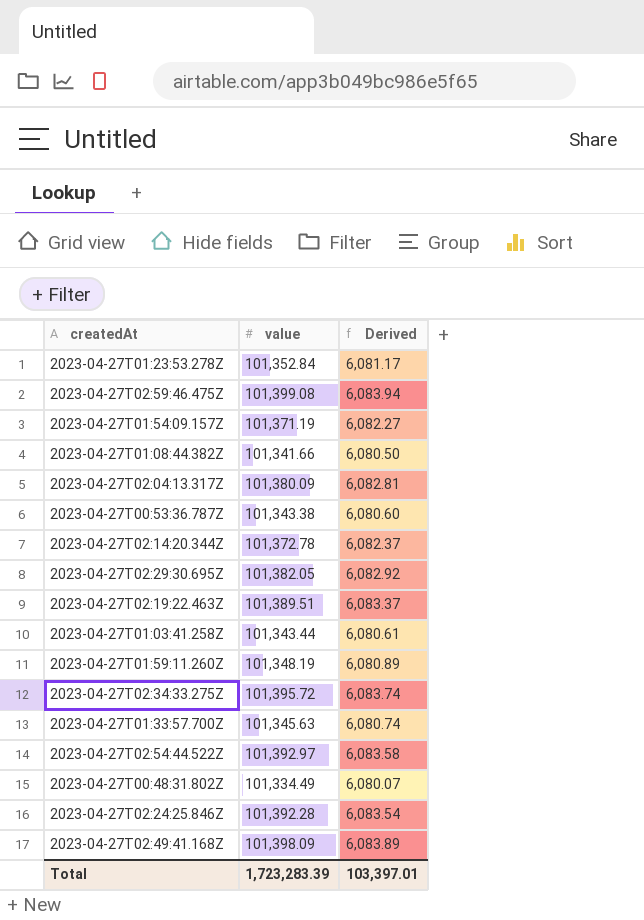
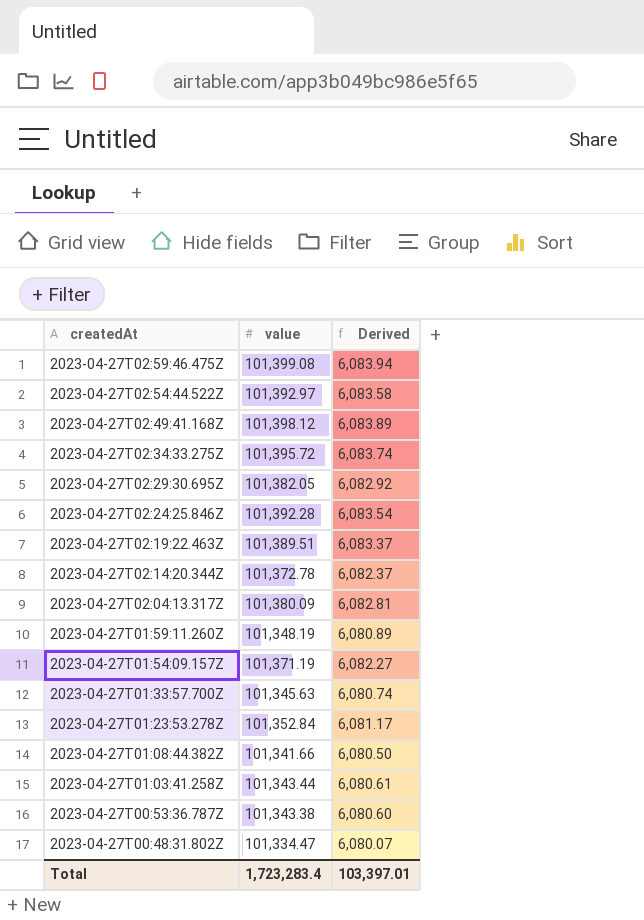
row order: none -> createdAt descending
2023-04-27T02:49:41.168Z | value: 101,398.09 -> 101,398.12
2023-04-27T00:48:31.802Z | value: 101,334.49 -> 101,334.47
Total | value: 1,723,283.39 -> 1,723,283.4

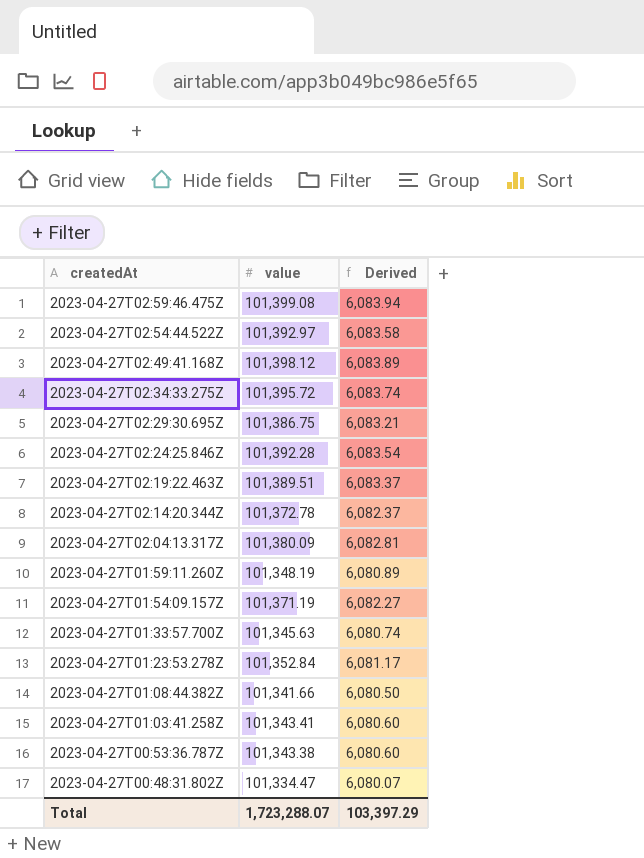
2023-04-27T02:29:30.695Z | value: 101,382.05 -> 101,386.75
2023-04-27T02:29:30.695Z | Derived: 6,082.92 -> 6,083.21
2023-04-27T01:03:41.258Z | value: 101,343.44 -> 101,343.41
2023-04-27T01:03:41.258Z | Derived: 6,080.61 -> 6,080.60
Total | value: 1,723,283.4 -> 1,723,288.07
Total | Derived: 103,397.01 -> 103,397.29

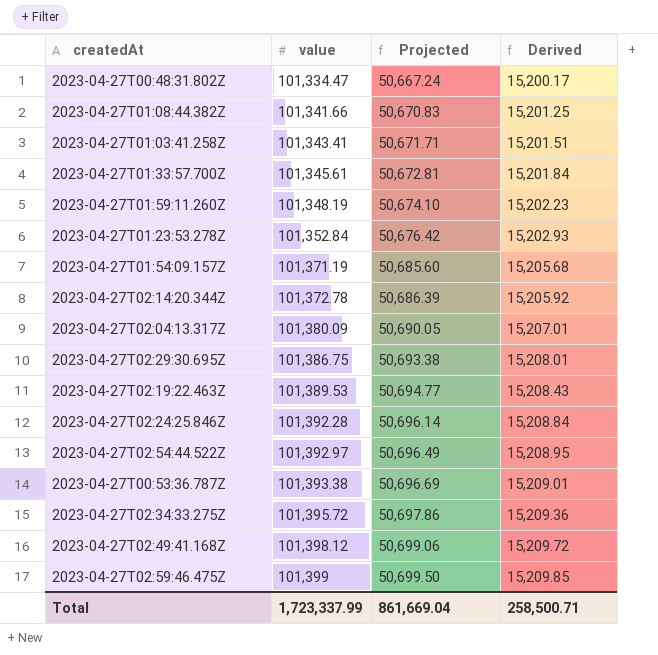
row order: createdAt descending -> value ascending
column Projected | formula: none -> [value] * 0.5
column Derived | formula: [value] * 0.06 -> [value] * 0.15
2023-04-27T01:33:57.700Z | value: 101,345.63 -> 101,345.61
2023-04-27T02:19:22.463Z | value: 101,389.51 -> 101,389.53
2023-04-27T00:53:36.787Z | value: 101,343.38 -> 101,393.38
2023-04-27T02:59:46.475Z | value: 101,399.08 -> 101,399
Total | value: 1,723,288.07 -> 1,723,337.99
Total | Derived: 103,397.29 -> 258,500.71

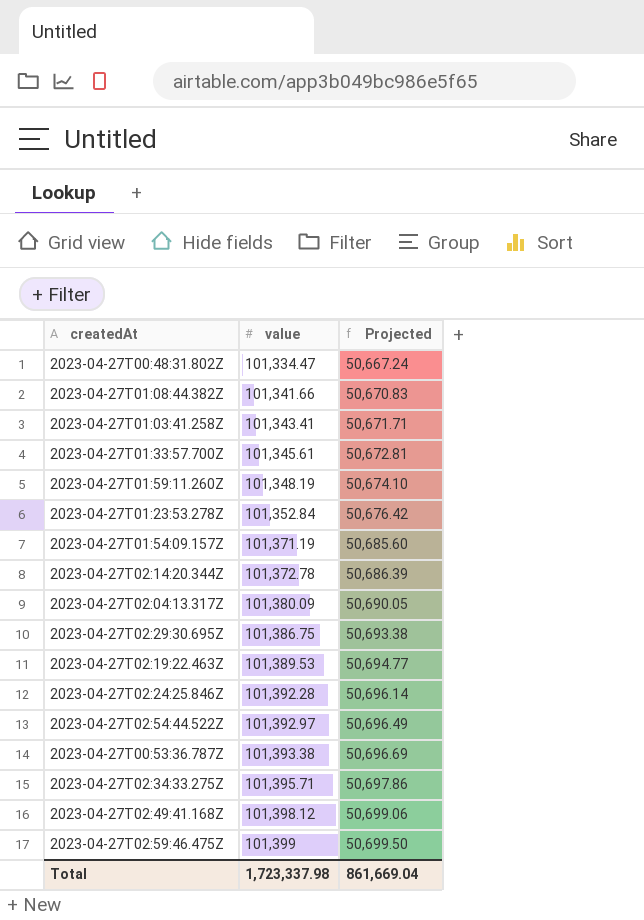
column Derived | formula: [value] * 0.15 -> none
2023-04-27T02:34:33.275Z | value: 101,395.72 -> 101,395.71
Total | value: 1,723,337.99 -> 1,723,337.98

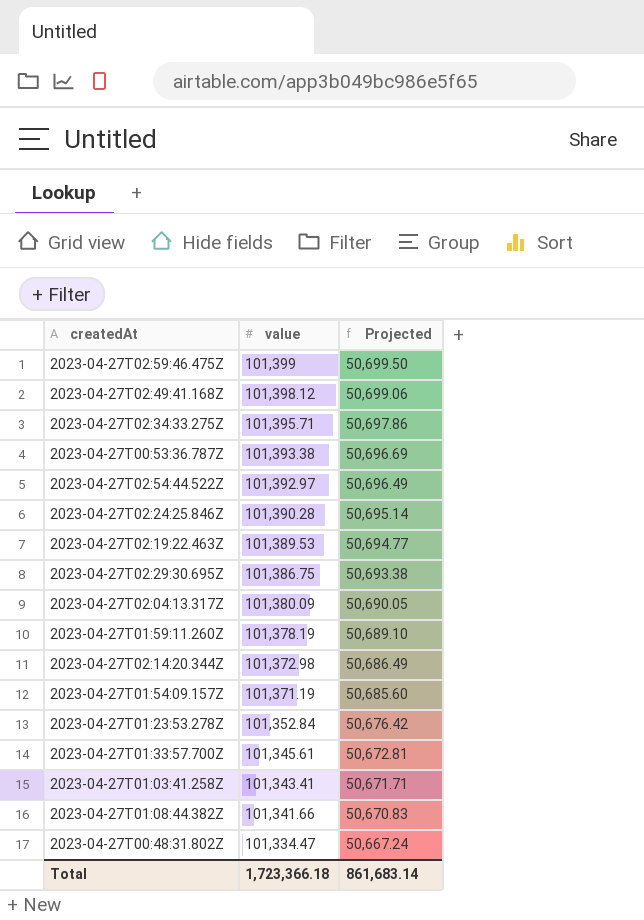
row order: value ascending -> value descending
2023-04-27T02:24:25.846Z | value: 101,392.28 -> 101,390.28
2023-04-27T02:24:25.846Z | Projected: 50,696.14 -> 50,695.14
2023-04-27T01:59:11.260Z | value: 101,348.19 -> 101,378.19
2023-04-27T01:59:11.260Z | Projected: 50,674.10 -> 50,689.10
2023-04-27T02:14:20.344Z | value: 101,372.78 -> 101,372.98
2023-04-27T02:14:20.344Z | Projected: 50,686.39 -> 50,686.49
Total | value: 1,723,337.98 -> 1,723,366.18
Total | Projected: 861,669.04 -> 861,683.14

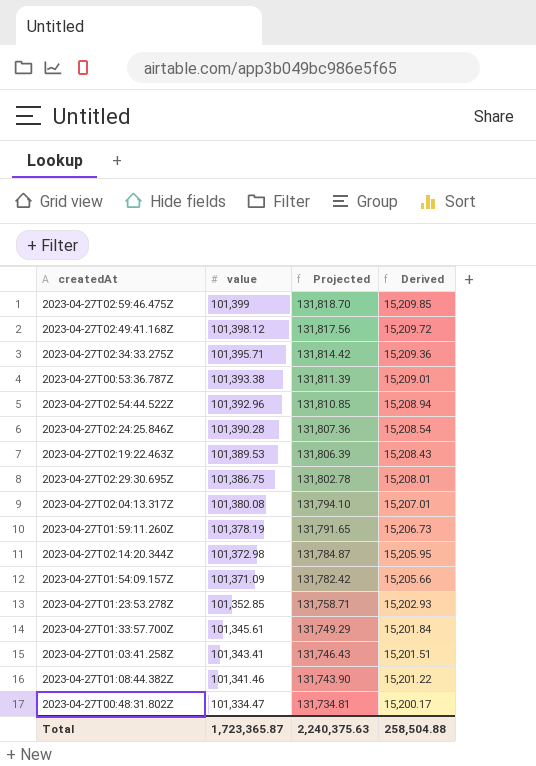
column Projected | formula: [value] * 0.5 -> [value] * 1.3
column Derived | formula: none -> [value] * 0.15
2023-04-27T02:54:44.522Z | value: 101,392.97 -> 101,392.96
2023-04-27T02:04:13.317Z | value: 101,380.09 -> 101,380.08
2023-04-27T01:54:09.157Z | value: 101,371.19 -> 101,371.09
2023-04-27T01:23:53.278Z | value: 101,352.84 -> 101,352.85
2023-04-27T01:08:44.382Z | value: 101,341.66 -> 101,341.46
Total | value: 1,723,366.18 -> 1,723,365.87
Total | Projected: 861,683.14 -> 2,240,375.63

